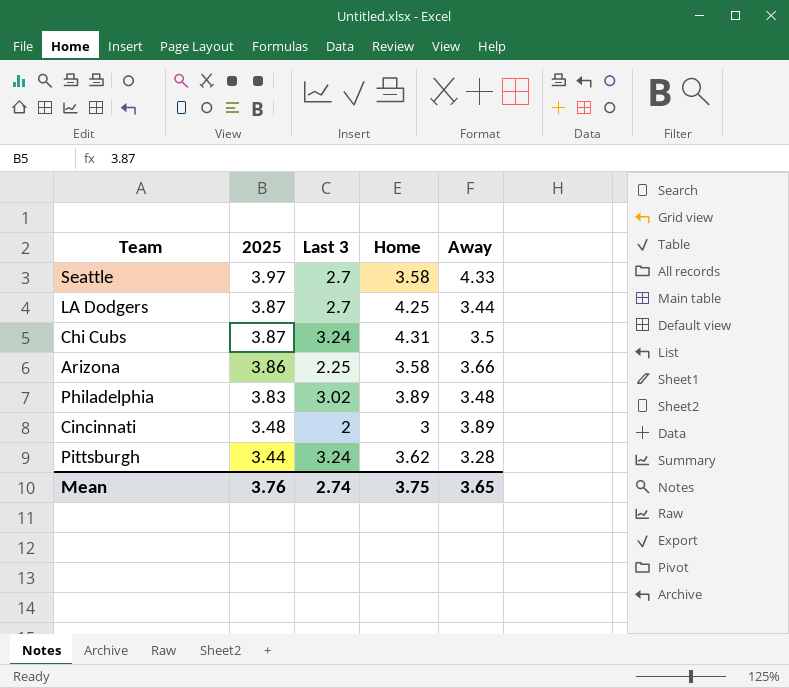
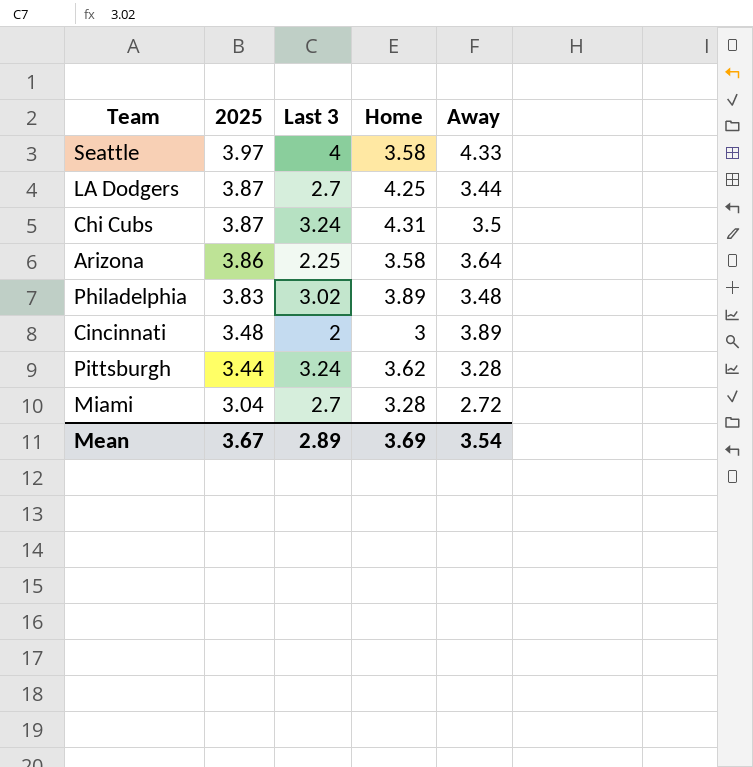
Seattle | Last 3: 2.7 -> 4
Arizona | Away: 3.66 -> 3.64
row Miami: none -> 3.04 | 2.7 | 3.28 | 2.72
Mean | 2025: 3.76 -> 3.67
Mean | Last 3: 2.74 -> 2.89
Mean | Home: 3.75 -> 3.69
Mean | Away: 3.65 -> 3.54

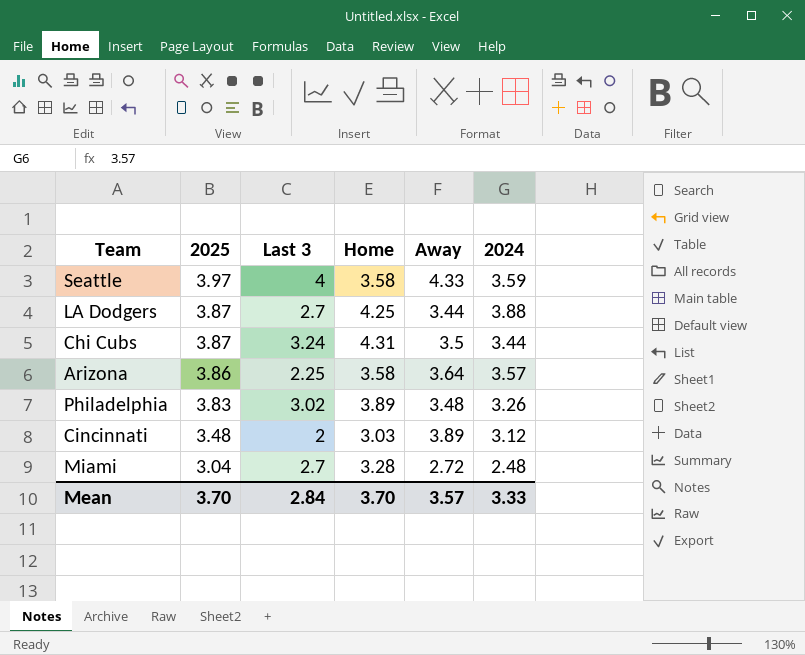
column 2024 | position: none -> 6
row Pittsburgh: 3.44 | 3.24 | 3.62 | 3.28 -> none
Cincinnati | Home: 3 -> 3.03
Mean | 2025: 3.67 -> 3.70
Mean | Last 3: 2.89 -> 2.84
Mean | Home: 3.69 -> 3.70
Mean | Away: 3.54 -> 3.57

